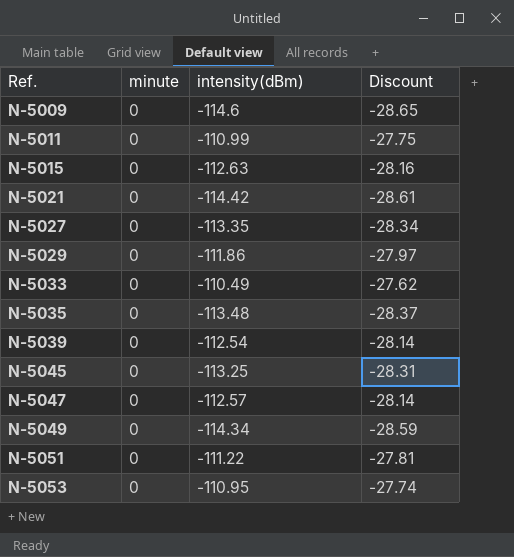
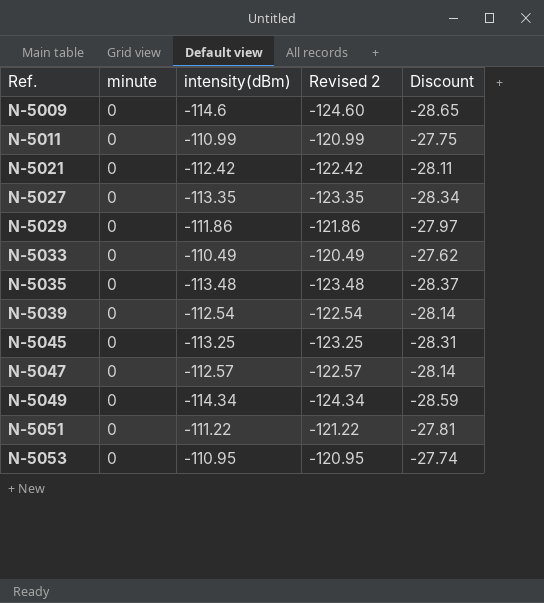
column Revised 2 | formula: none -> [intensity(dBm)] - 10
row N-5015: 0 | -112.63 | -28.16 -> none
N-5021 | intensity(dBm): -114.42 -> -112.42
N-5021 | Discount: -28.61 -> -28.11

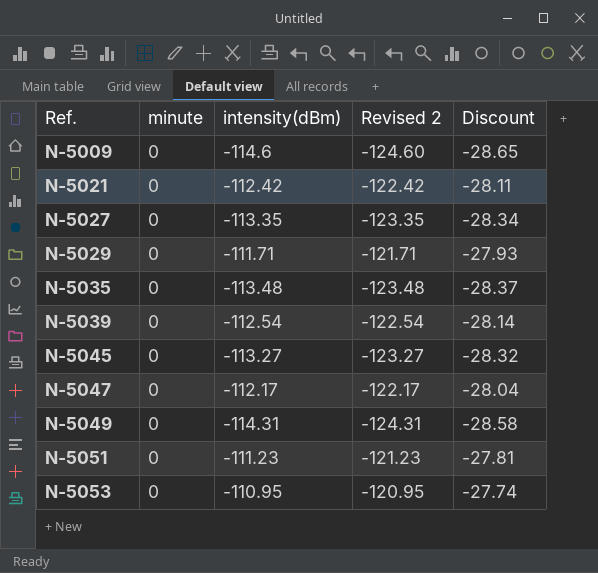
row N-5011: 0 | -110.99 | -120.99 | -27.75 -> none
row N-5033: 0 | -110.49 | -120.49 | -27.62 -> none
N-5029 | intensity(dBm): -111.86 -> -111.71
N-5029 | Revised 2: -121.86 -> -121.71
N-5029 | Discount: -27.97 -> -27.93
N-5045 | intensity(dBm): -113.25 -> -113.27
N-5045 | Revised 2: -123.25 -> -123.27
N-5045 | Discount: -28.31 -> -28.32
N-5047 | intensity(dBm): -112.57 -> -112.17
N-5047 | Revised 2: -122.57 -> -122.17
N-5047 | Discount: -28.14 -> -28.04
N-5049 | intensity(dBm): -114.34 -> -114.31
N-5049 | Revised 2: -124.34 -> -124.31
N-5049 | Discount: -28.59 -> -28.58
N-5051 | intensity(dBm): -111.22 -> -111.23
N-5051 | Revised 2: -121.22 -> -121.23

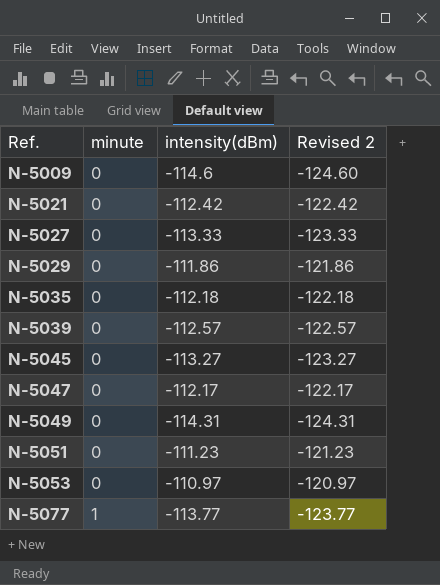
column Discount | formula: [intensity(dBm)] * 0.25 -> none
N-5027 | intensity(dBm): -113.35 -> -113.33
N-5027 | Revised 2: -123.35 -> -123.33
N-5029 | intensity(dBm): -111.71 -> -111.86
N-5029 | Revised 2: -121.71 -> -121.86
N-5035 | intensity(dBm): -113.48 -> -112.18
N-5035 | Revised 2: -123.48 -> -122.18
N-5039 | intensity(dBm): -112.54 -> -112.57
N-5039 | Revised 2: -122.54 -> -122.57
N-5053 | intensity(dBm): -110.95 -> -110.97
N-5053 | Revised 2: -120.95 -> -120.97
row N-5077: none -> 1 | -113.77 | -123.77

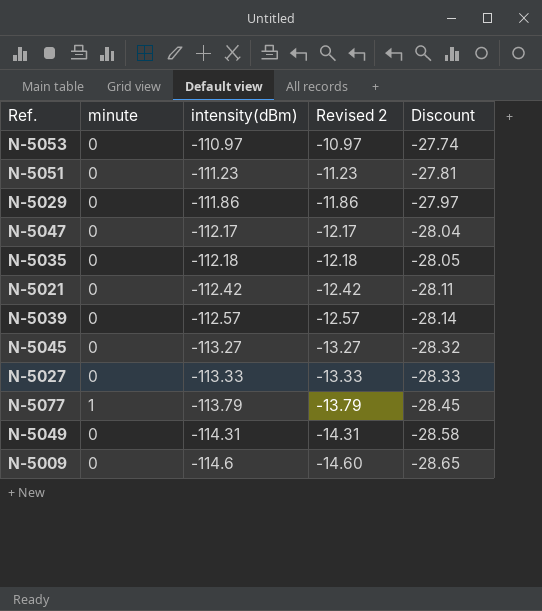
row order: Ref. ascending -> intensity(dBm) descending
column Revised 2 | formula: [intensity(dBm)] - 10 -> [intensity(dBm)] + 100
column Discount | formula: none -> [intensity(dBm)] * 0.25
N-5077 | intensity(dBm): -113.77 -> -113.79

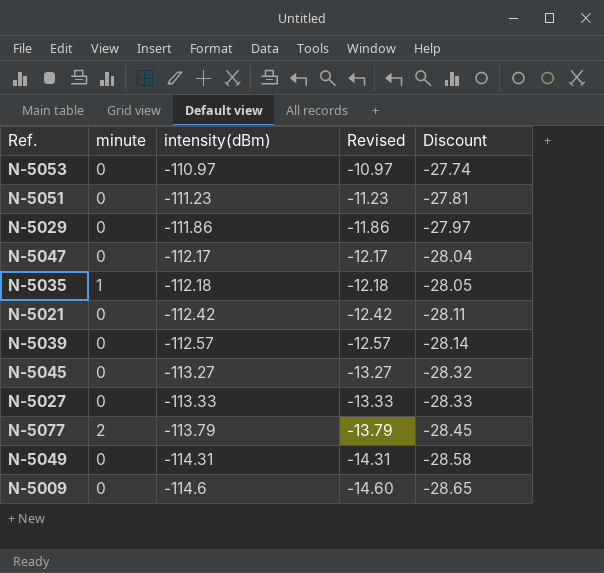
column name: Revised 2 -> Revised
N-5035 | minute: 0 -> 1
N-5077 | minute: 1 -> 2

